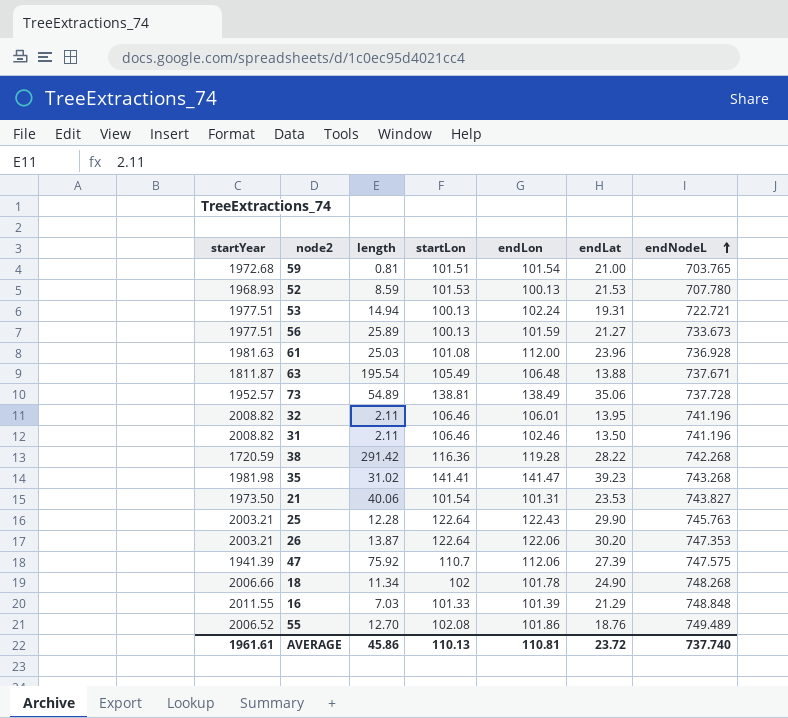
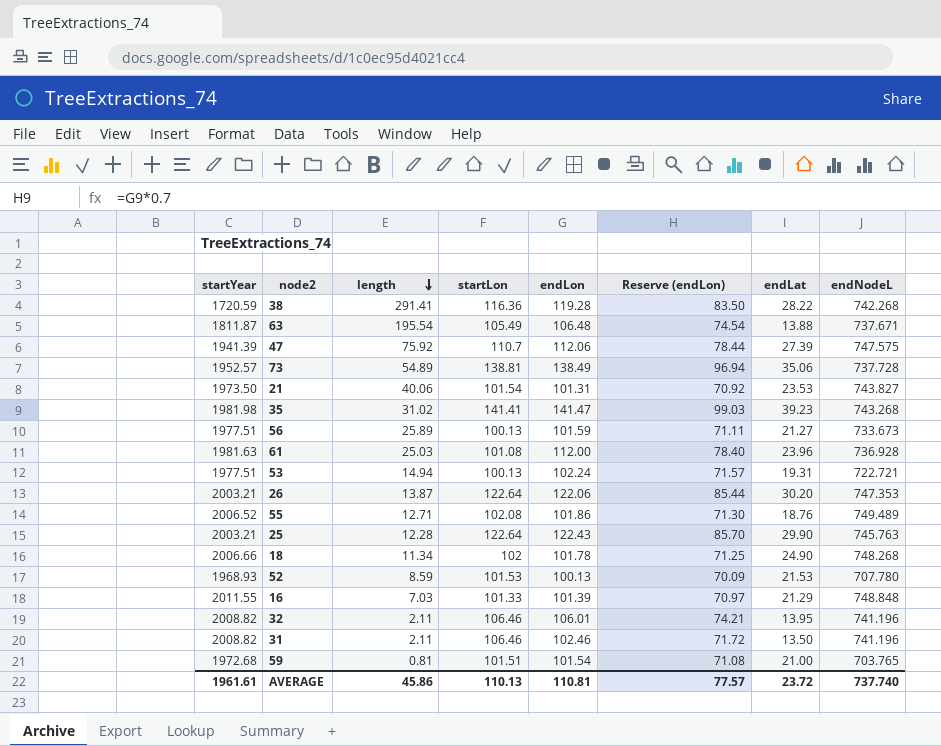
row order: endNodeL ascending -> length descending
column Reserve (endLon) | formula: none -> [endLon] * 0.7
38 | length: 291.42 -> 291.41
55 | length: 12.70 -> 12.71

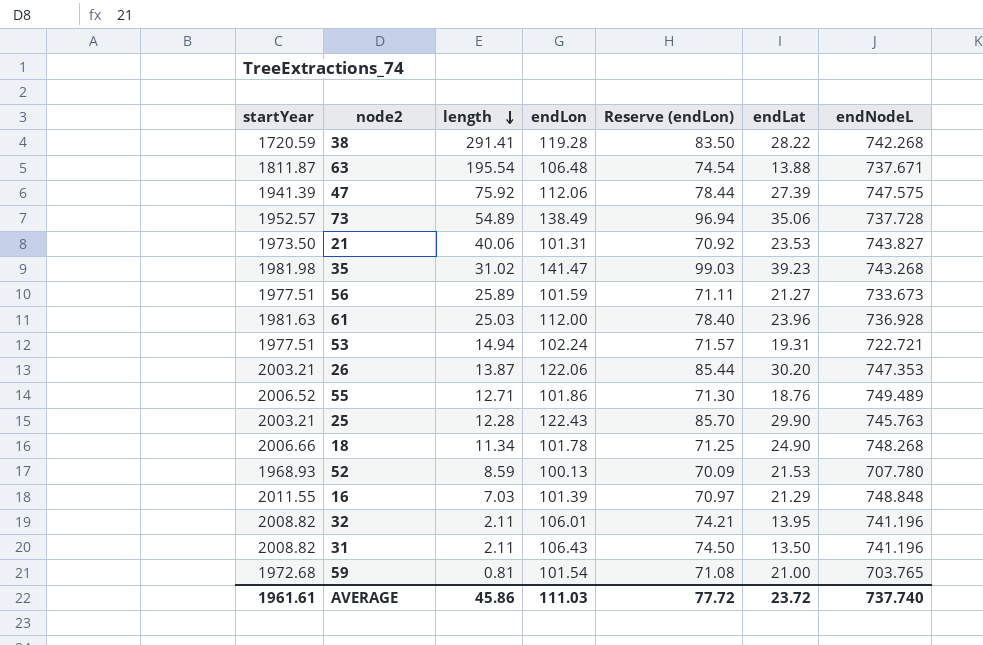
column startLon | position: 4 -> none
31 | endLon: 102.46 -> 106.43
31 | Reserve (endLon): 71.72 -> 74.50
AVERAGE | endLon: 110.81 -> 111.03
AVERAGE | Reserve (endLon): 77.57 -> 77.72

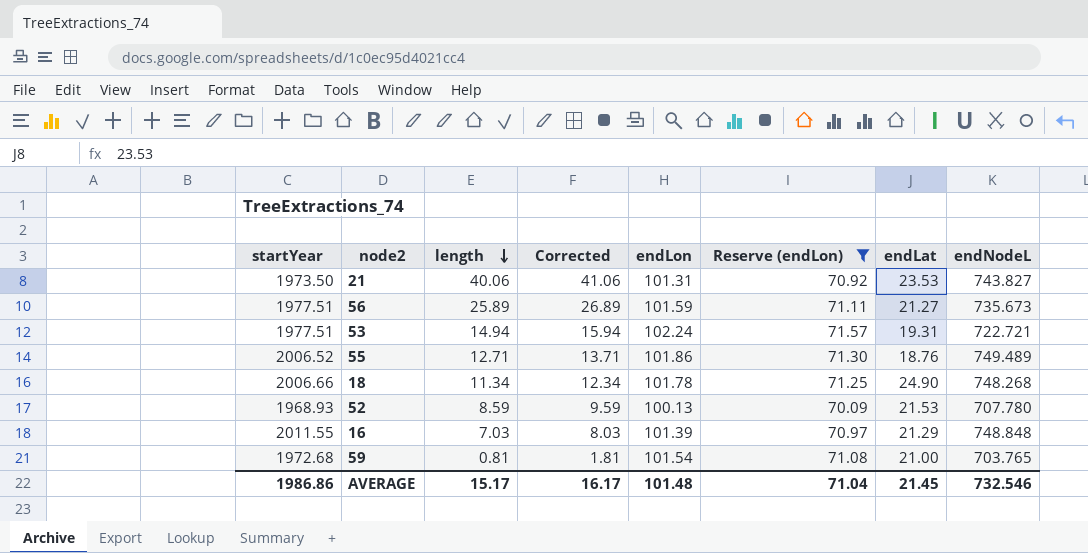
filter: none -> Reserve (endLon) <= 71.57
column Corrected | formula: none -> [length] + 1
56 | endNodeL: 733.673 -> 735.673
AVERAGE | startYear: 1961.61 -> 1986.86
AVERAGE | length: 45.86 -> 15.17
AVERAGE | endLon: 111.03 -> 101.48
AVERAGE | Reserve (endLon): 77.72 -> 71.04
AVERAGE | endLat: 23.72 -> 21.45
AVERAGE | endNodeL: 737.740 -> 732.546

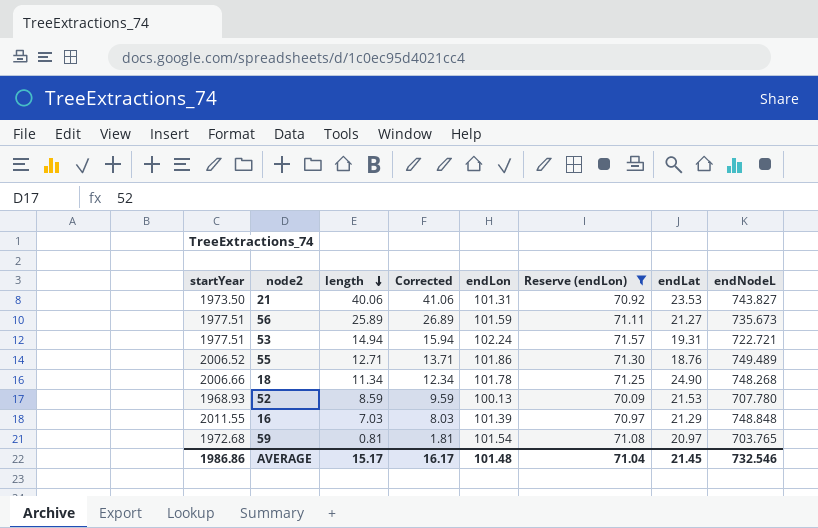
59 | endLat: 21.00 -> 20.97

